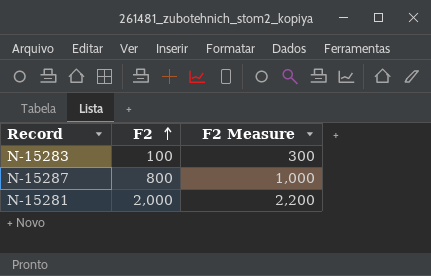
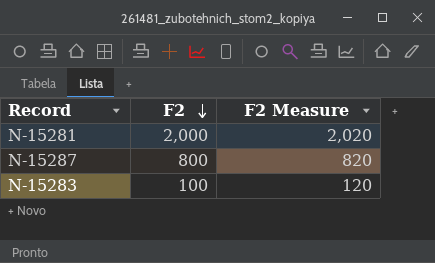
row order: F2 ascending -> F2 descending
column F2 Measure | formula: [F2] + 200 -> [F2] + 20

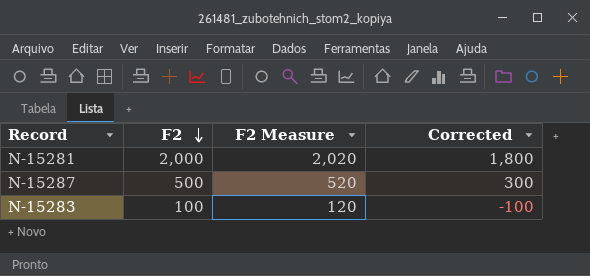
column Corrected | formula: none -> [F2] - 200
N-15287 | F2: 800 -> 500
N-15287 | F2 Measure: 820 -> 520

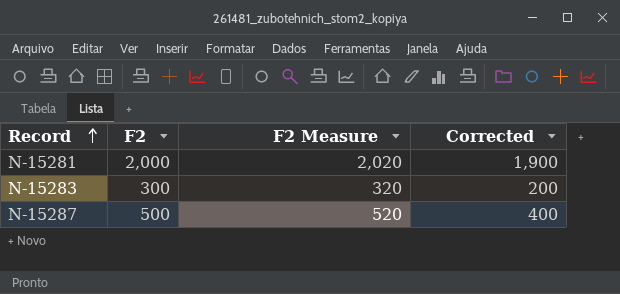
row order: F2 descending -> Record ascending
column Corrected | formula: [F2] - 200 -> [F2] - 100
N-15283 | F2: 100 -> 300
N-15283 | F2 Measure: 120 -> 320

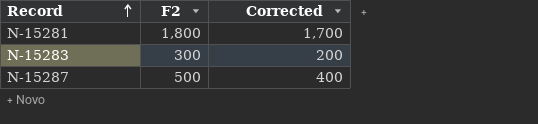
column F2 Measure | formula: [F2] + 20 -> none
N-15281 | F2: 2,000 -> 1,800
N-15281 | Corrected: 1,900 -> 1,700

